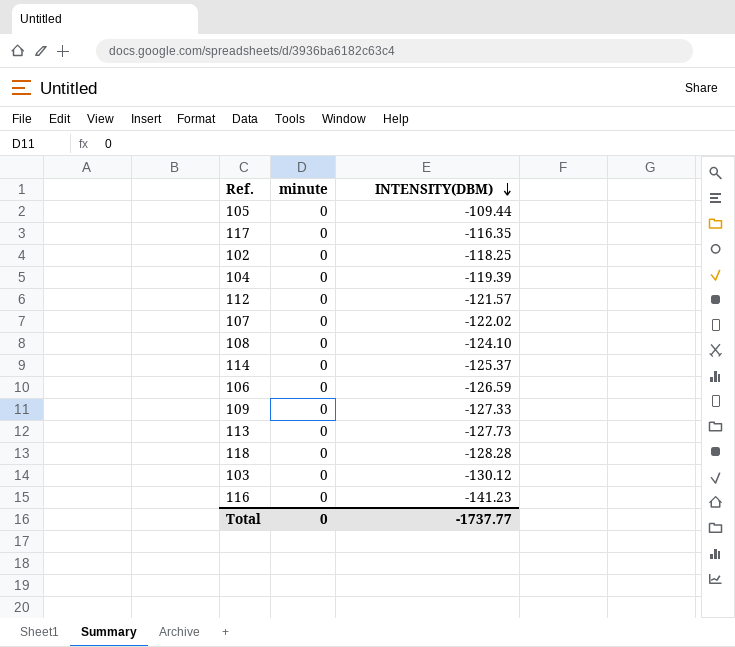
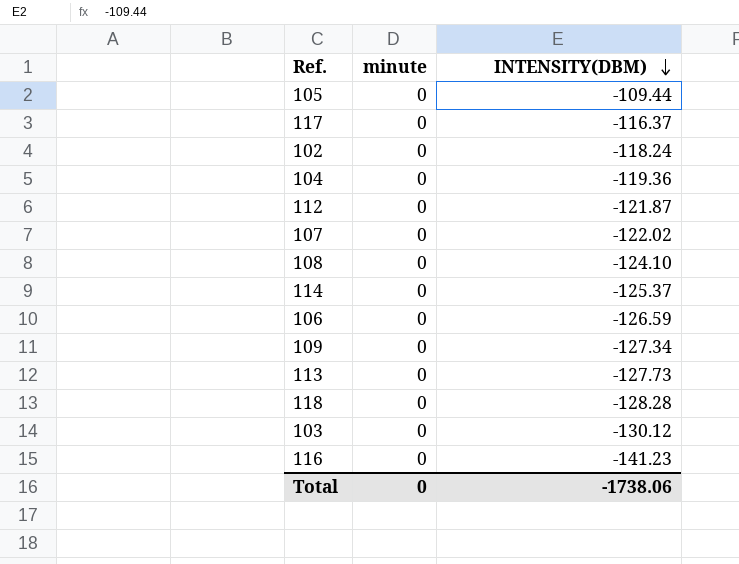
117 | INTENSITY(DBM): -116.35 -> -116.37
102 | INTENSITY(DBM): -118.25 -> -118.24
104 | INTENSITY(DBM): -119.39 -> -119.36
112 | INTENSITY(DBM): -121.57 -> -121.87
109 | INTENSITY(DBM): -127.33 -> -127.34
Total | INTENSITY(DBM): -1737.77 -> -1738.06

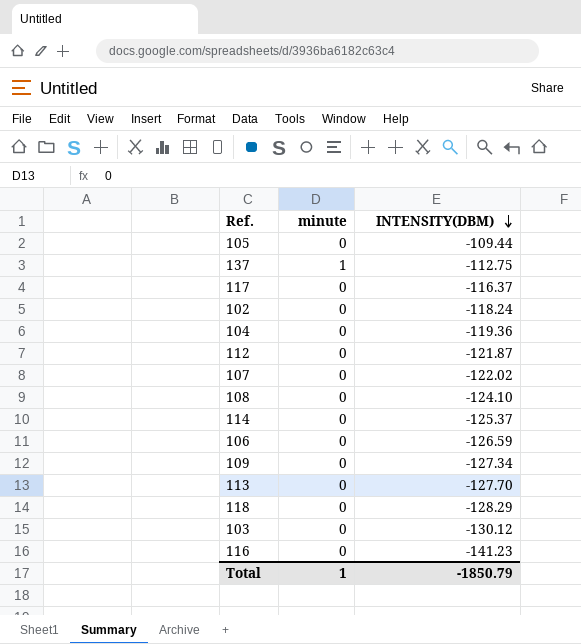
row 137: none -> 1 | -112.75
113 | INTENSITY(DBM): -127.73 -> -127.70
118 | INTENSITY(DBM): -128.28 -> -128.29
Total | minute: 0 -> 1
Total | INTENSITY(DBM): -1738.06 -> -1850.79

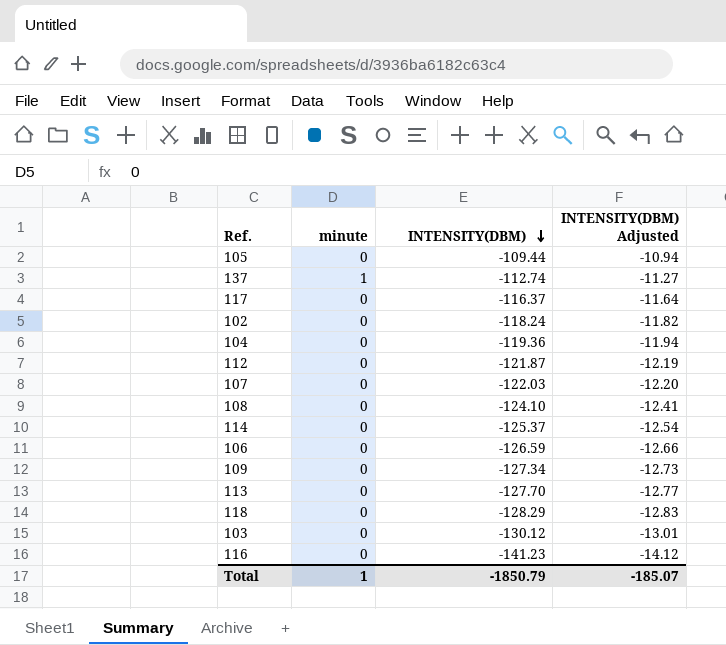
column INTENSITY(DBM) Adjusted | formula: none -> [INTENSITY(DBM)] * 0.1
137 | INTENSITY(DBM): -112.75 -> -112.74
107 | INTENSITY(DBM): -122.02 -> -122.03

